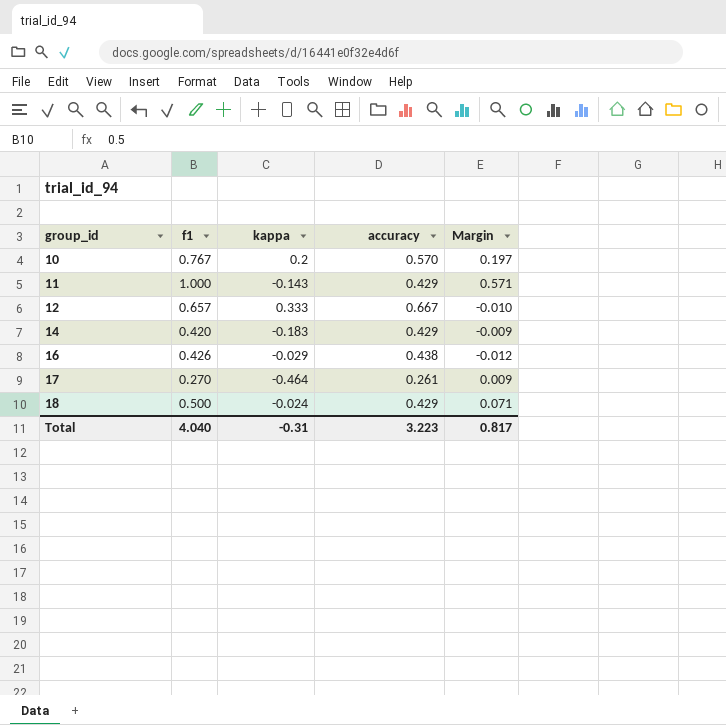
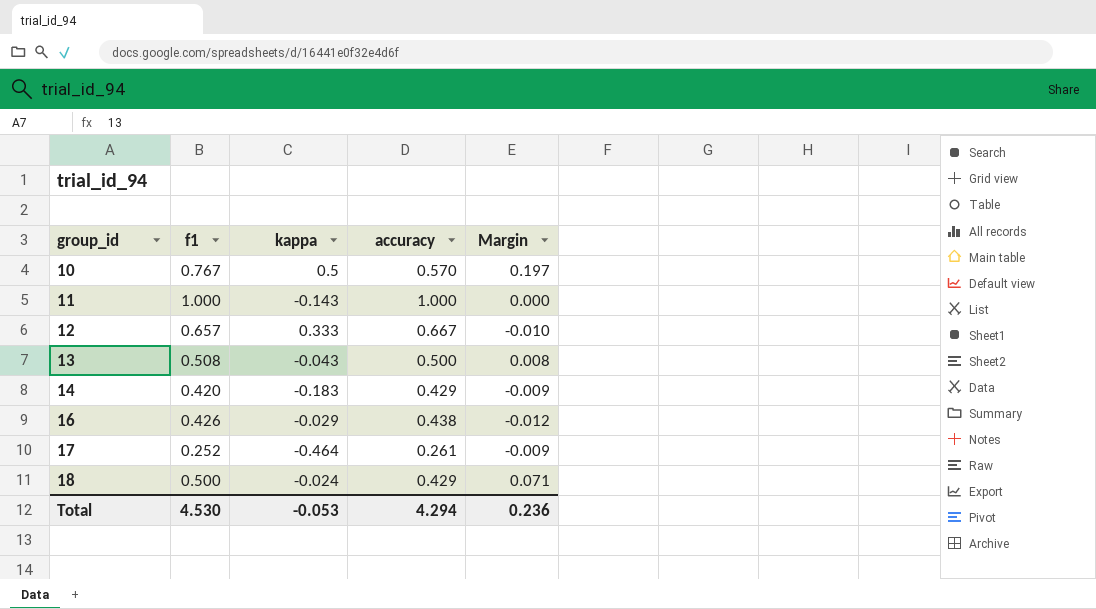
10 | kappa: 0.2 -> 0.5
11 | accuracy: 0.429 -> 1.000
11 | Margin: 0.571 -> 0.000
row 13: none -> 0.508 | -0.043 | 0.500 | 0.008
17 | f1: 0.270 -> 0.252
17 | Margin: 0.009 -> -0.009
Total | f1: 4.040 -> 4.530
Total | kappa: -0.31 -> -0.053
Total | accuracy: 3.223 -> 4.294
Total | Margin: 0.817 -> 0.236

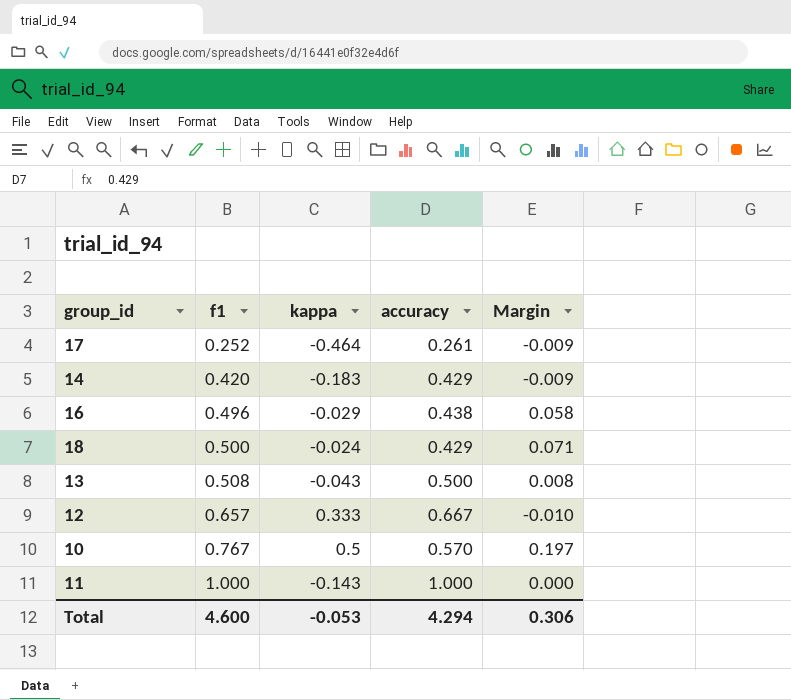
row order: group_id ascending -> f1 ascending
16 | f1: 0.426 -> 0.496
16 | Margin: -0.012 -> 0.058
Total | f1: 4.530 -> 4.600
Total | Margin: 0.236 -> 0.306

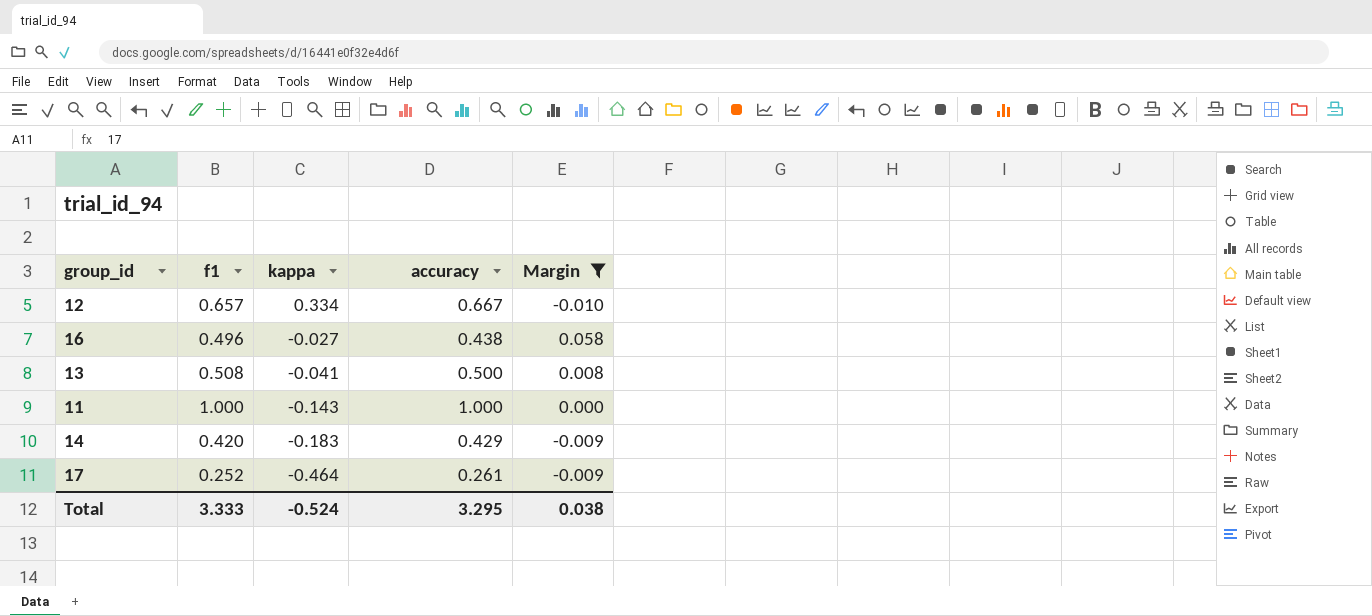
filter: none -> Margin <= 0.058
row order: f1 ascending -> kappa descending
12 | kappa: 0.333 -> 0.334
16 | kappa: -0.029 -> -0.027
13 | kappa: -0.043 -> -0.041
Total | f1: 4.600 -> 3.333
Total | kappa: -0.053 -> -0.524
Total | accuracy: 4.294 -> 3.295
Total | Margin: 0.306 -> 0.038

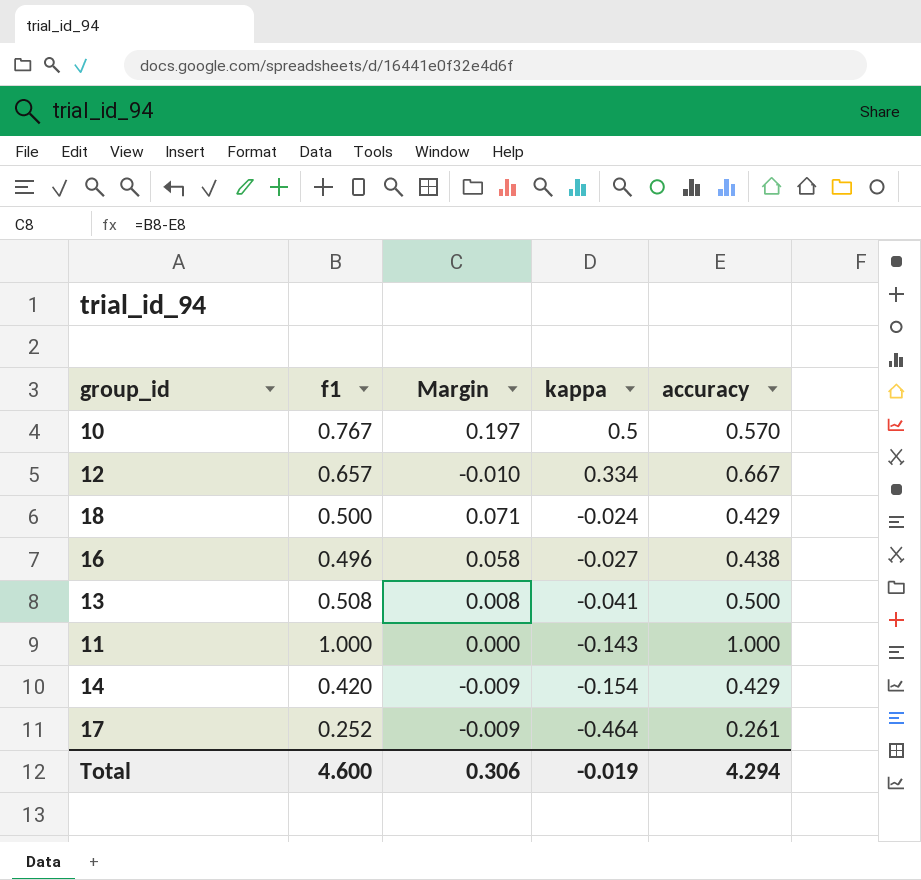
filter: Margin <= 0.058 -> none
column Margin | position: 5 -> 3
14 | kappa: -0.183 -> -0.154
Total | f1: 3.333 -> 4.600
Total | Margin: 0.038 -> 0.306
Total | kappa: -0.524 -> -0.019
Total | accuracy: 3.295 -> 4.294

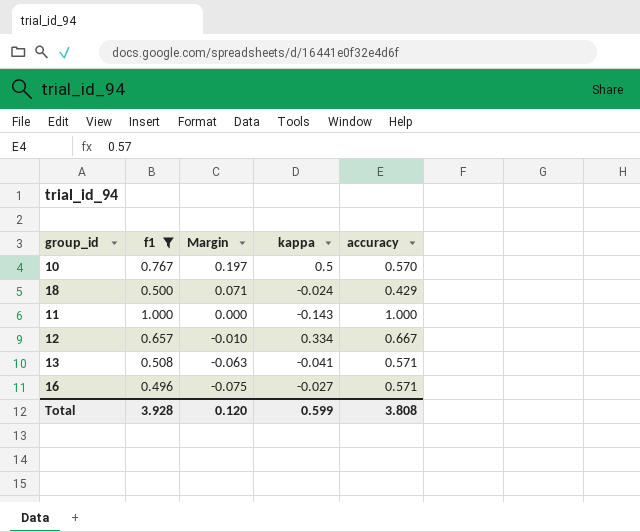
filter: none -> f1 >= 0.496
row order: kappa descending -> Margin descending
13 | Margin: 0.008 -> -0.063
13 | accuracy: 0.500 -> 0.571
16 | Margin: 0.058 -> -0.075
16 | accuracy: 0.438 -> 0.571
Total | f1: 4.600 -> 3.928
Total | Margin: 0.306 -> 0.120
Total | kappa: -0.019 -> 0.599
Total | accuracy: 4.294 -> 3.808

